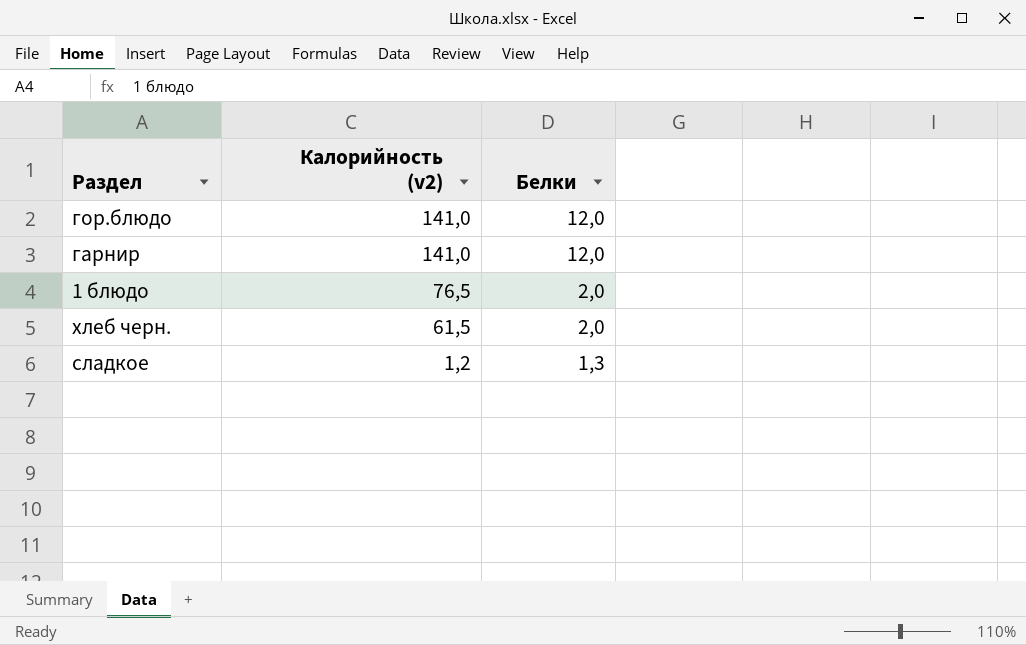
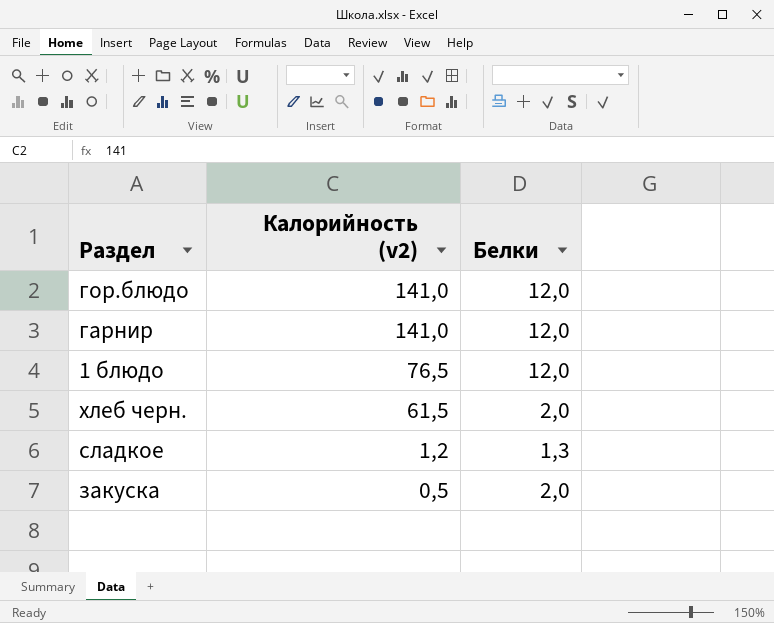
1 блюдо | Белки: 2,0 -> 12,0
row закуска: none -> 0,5 | 2,0

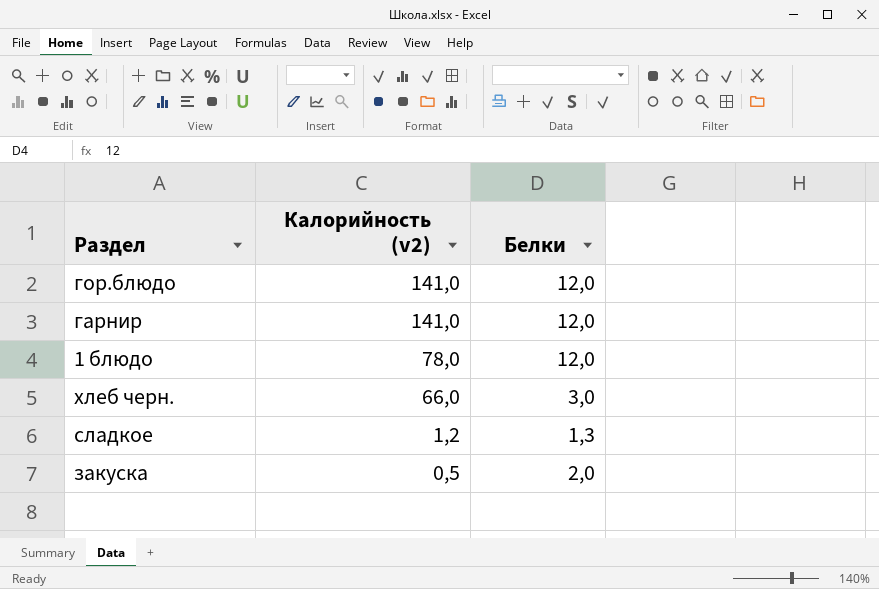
1 блюдо | Калорийность (v2): 76,5 -> 78,0
хлеб черн. | Калорийность (v2): 61,5 -> 66,0
хлеб черн. | Белки: 2,0 -> 3,0

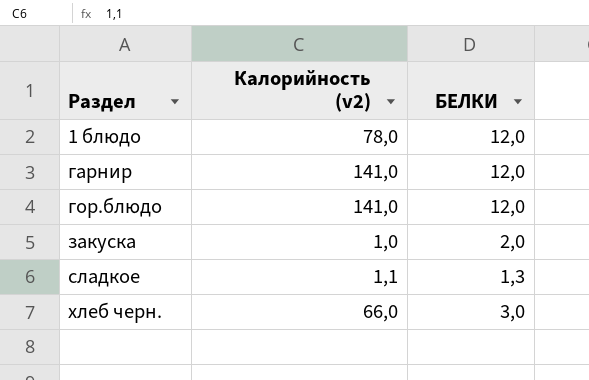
row order: Калорийность (v2) descending -> Раздел ascending
column name: Белки -> БЕЛКИ
закуска | Калорийность (v2): 0,5 -> 1,0
сладкое | Калорийность (v2): 1,2 -> 1,1

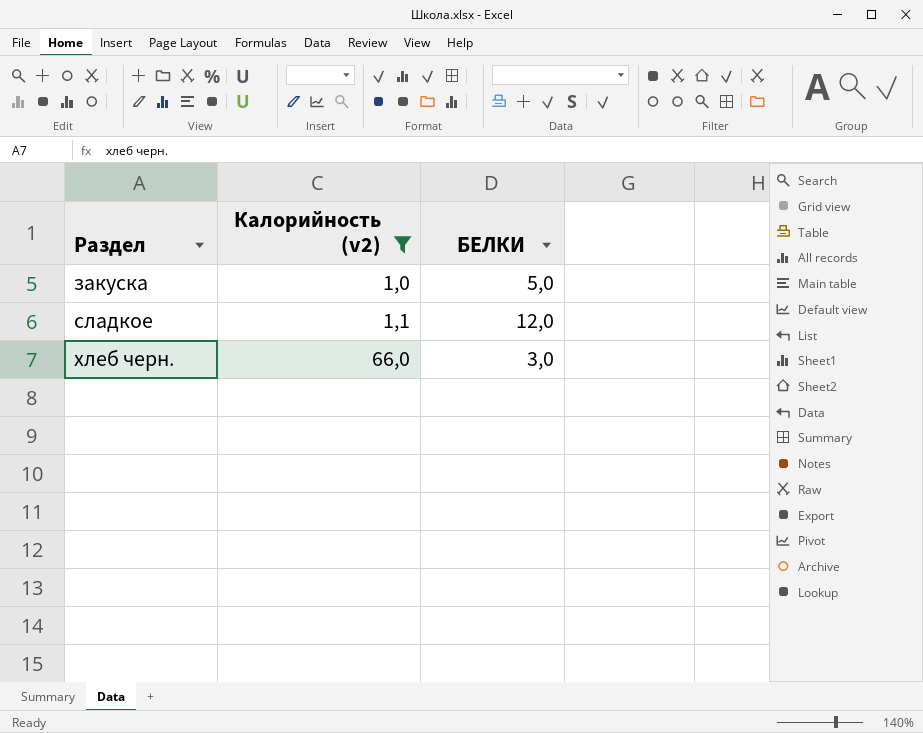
filter: none -> Калорийность (v2) <= 66,0
закуска | БЕЛКИ: 2,0 -> 5,0
сладкое | БЕЛКИ: 1,3 -> 12,0

